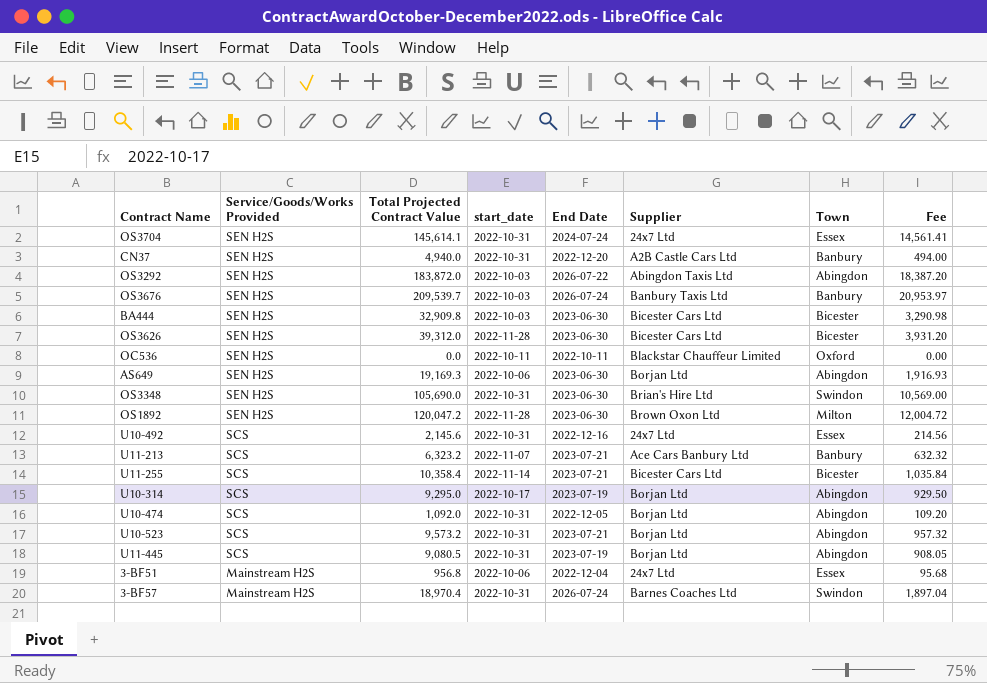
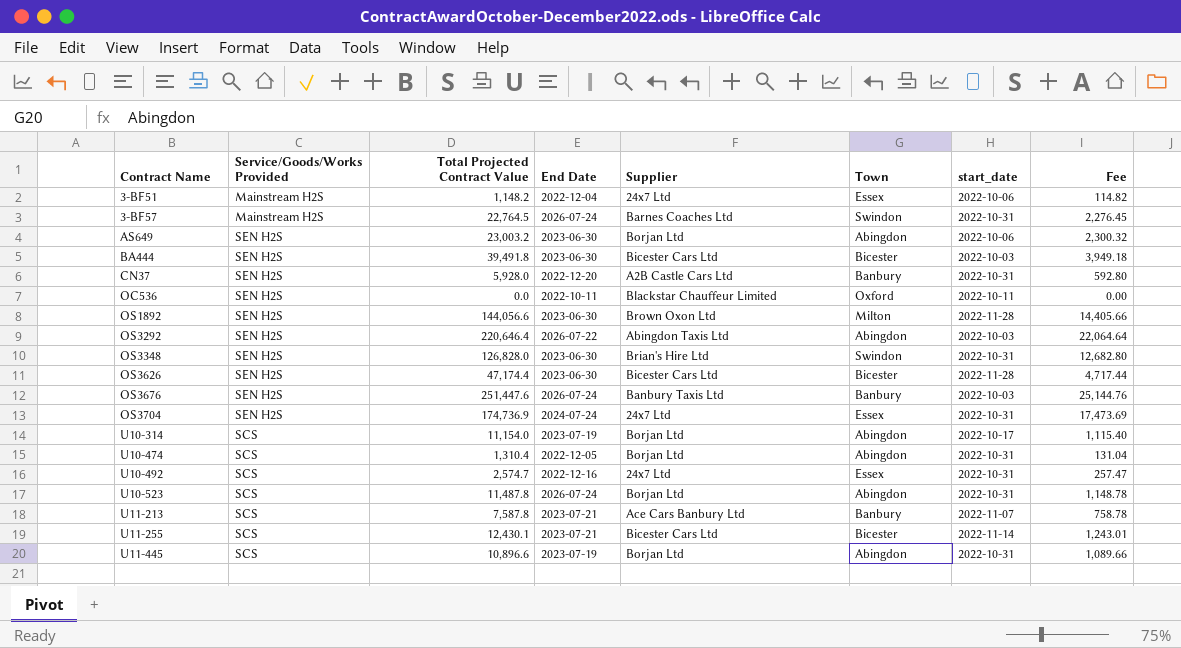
row order: Service/Goods/Works Provided descending -> Contract Name ascending
column start_date | position: 4 -> 7
3-BF51 | Total Projected Contract Value: 956.8 -> 1,148.2
3-BF51 | Fee: 95.68 -> 114.82
3-BF57 | Total Projected Contract Value: 18,970.4 -> 22,764.5
3-BF57 | Fee: 1,897.04 -> 2,276.45
AS649 | Total Projected Contract Value: 19,169.3 -> 23,003.2
AS649 | Fee: 1,916.93 -> 2,300.32
BA444 | Total Projected Contract Value: 32,909.8 -> 39,491.8
BA444 | Fee: 3,290.98 -> 3,949.18
CN37 | Total Projected Contract Value: 4,940.0 -> 5,928.0
CN37 | Fee: 494.00 -> 592.80
OS1892 | Total Projected Contract Value: 120,047.2 -> 144,056.6
OS1892 | Fee: 12,004.72 -> 14,405.66
OS3292 | Total Projected Contract Value: 183,872.0 -> 220,646.4
OS3292 | Fee: 18,387.20 -> 22,064.64
OS3348 | Total Projected Contract Value: 105,690.0 -> 126,828.0
OS3348 | Fee: 10,569.00 -> 12,682.80
OS3626 | Total Projected Contract Value: 39,312.0 -> 47,174.4
OS3626 | Fee: 3,931.20 -> 4,717.44
OS3676 | Total Projected Contract Value: 209,539.7 -> 251,447.6
OS3676 | Fee: 20,953.97 -> 25,144.76
OS3704 | Total Projected Contract Value: 145,614.1 -> 174,736.9
OS3704 | Fee: 14,561.41 -> 17,473.69
U10-314 | Total Projected Contract Value: 9,295.0 -> 11,154.0
U10-314 | Fee: 929.50 -> 1,115.40
U10-474 | Total Projected Contract Value: 1,092.0 -> 1,310.4
U10-474 | Fee: 109.20 -> 131.04
U10-492 | Total Projected Contract Value: 2,145.6 -> 2,574.7
U10-492 | Fee: 214.56 -> 257.47
U10-523 | Total Projected Contract Value: 9,573.2 -> 11,487.8
U10-523 | End Date: 2023-07-21 -> 2026-07-24
U10-523 | Fee: 957.32 -> 1,148.78
U11-213 | Total Projected Contract Value: 6,323.2 -> 7,587.8
U11-213 | Fee: 632.32 -> 758.78
U11-255 | Total Projected Contract Value: 10,358.4 -> 12,430.1
U11-255 | Fee: 1,035.84 -> 1,243.01
U11-445 | Total Projected Contract Value: 9,080.5 -> 10,896.6
U11-445 | Fee: 908.05 -> 1,089.66

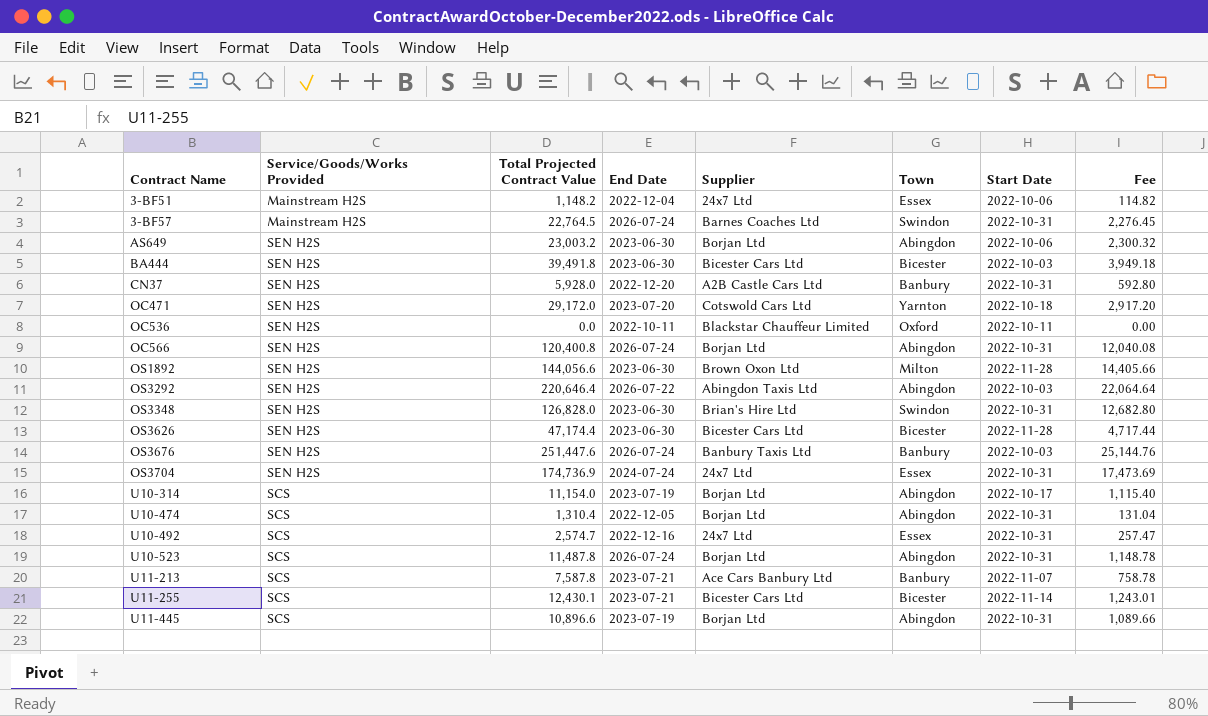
column name: start_date -> Start Date
row OC471: none -> SEN H2S | 29,172.0 | 2023-07-20 | Cotswold Cars Ltd | Yarnton | 2022-10-18 | 2,917.20
row OC566: none -> SEN H2S | 120,400.8 | 2026-07-24 | Borjan Ltd | Abingdon | 2022-10-31 | 12,040.08

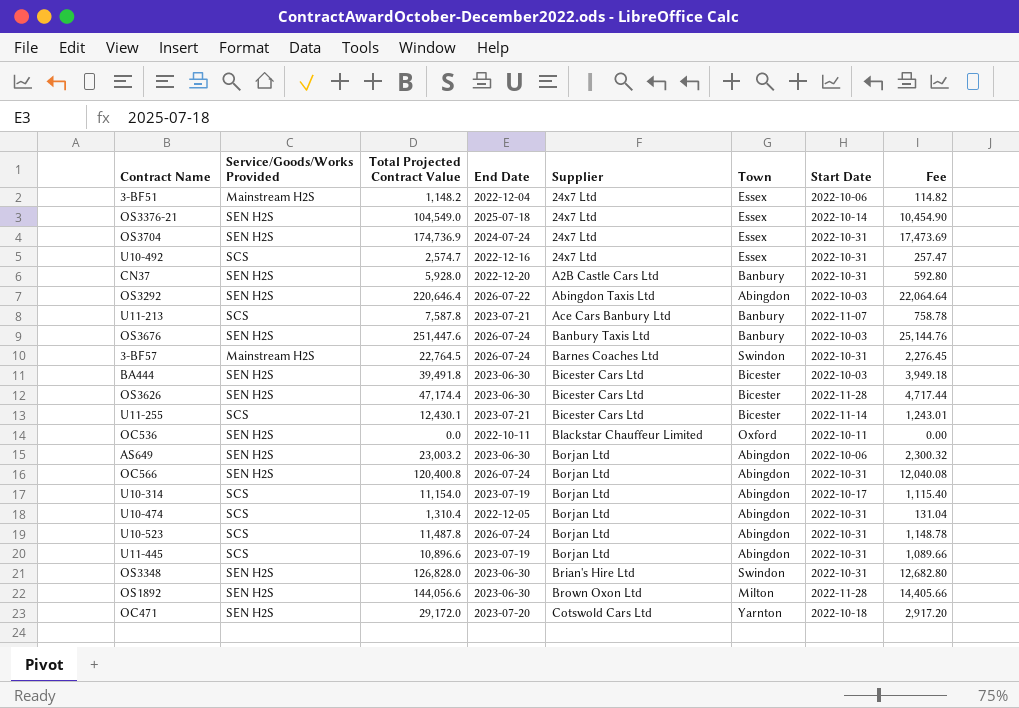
row order: Contract Name ascending -> Supplier ascending
row OS3376-21: none -> SEN H2S | 104,549.0 | 2025-07-18 | 24x7 Ltd | Essex | 2022-10-14 | 10,454.90

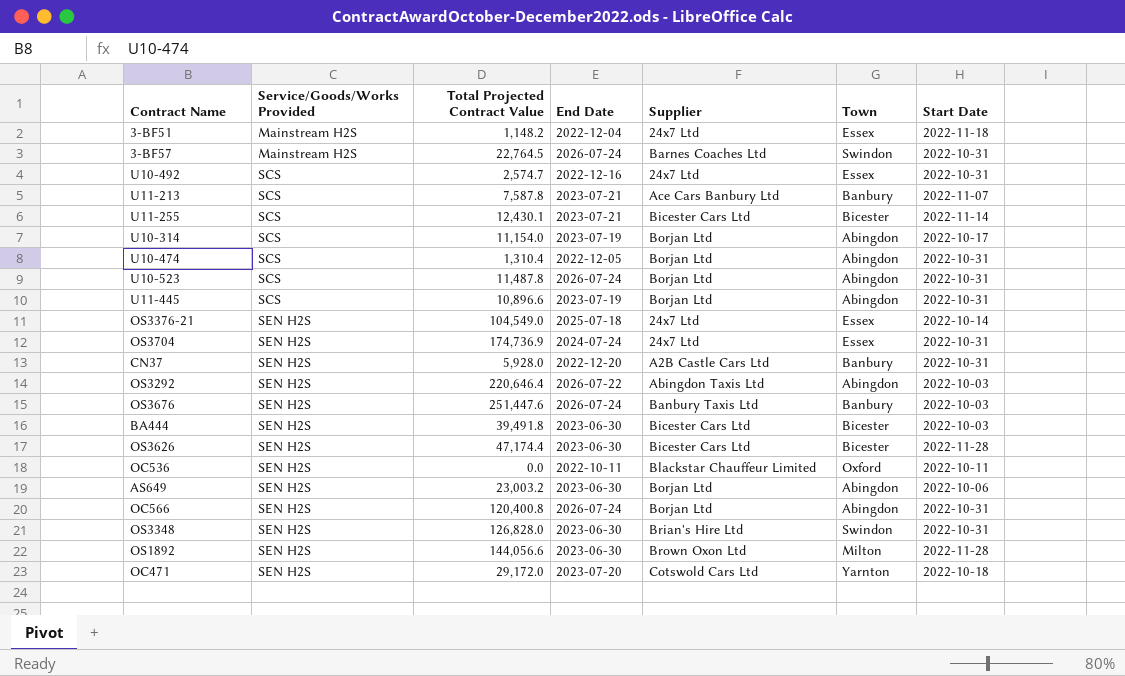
row order: Supplier ascending -> Service/Goods/Works Provided ascending
column Fee | formula: [Total Projected Contract Value] * 0.1 -> none
3-BF51 | Start Date: 2022-10-06 -> 2022-11-18

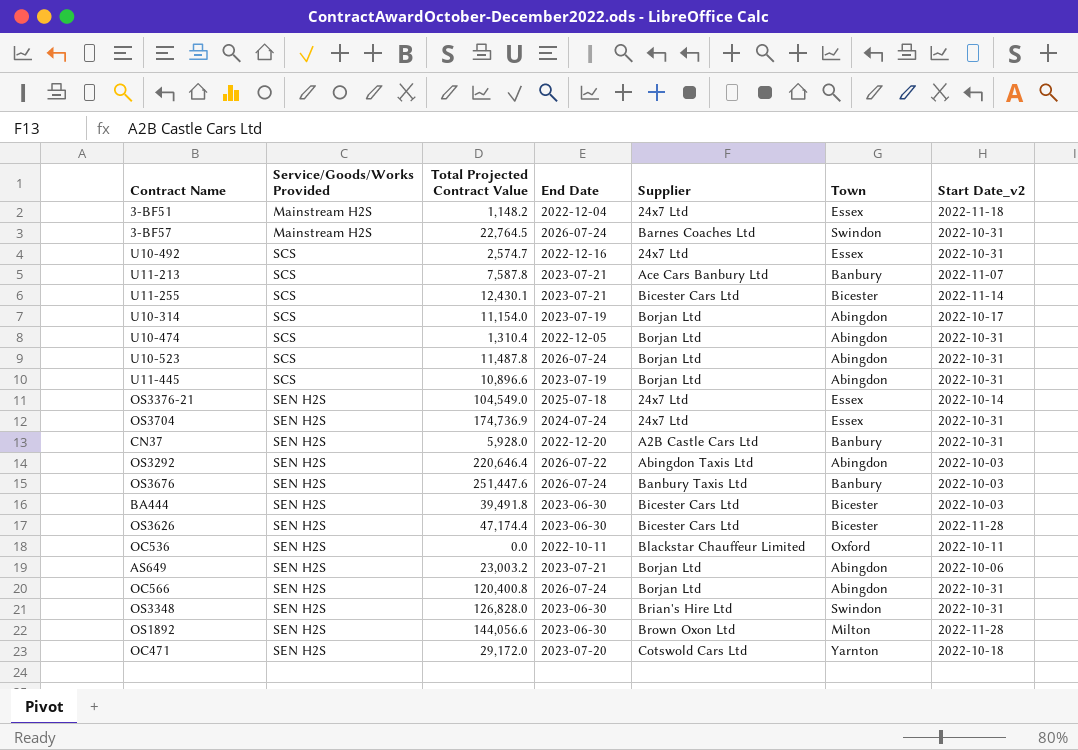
column name: Start Date -> Start Date_v2
AS649 | End Date: 2023-06-30 -> 2023-07-21

